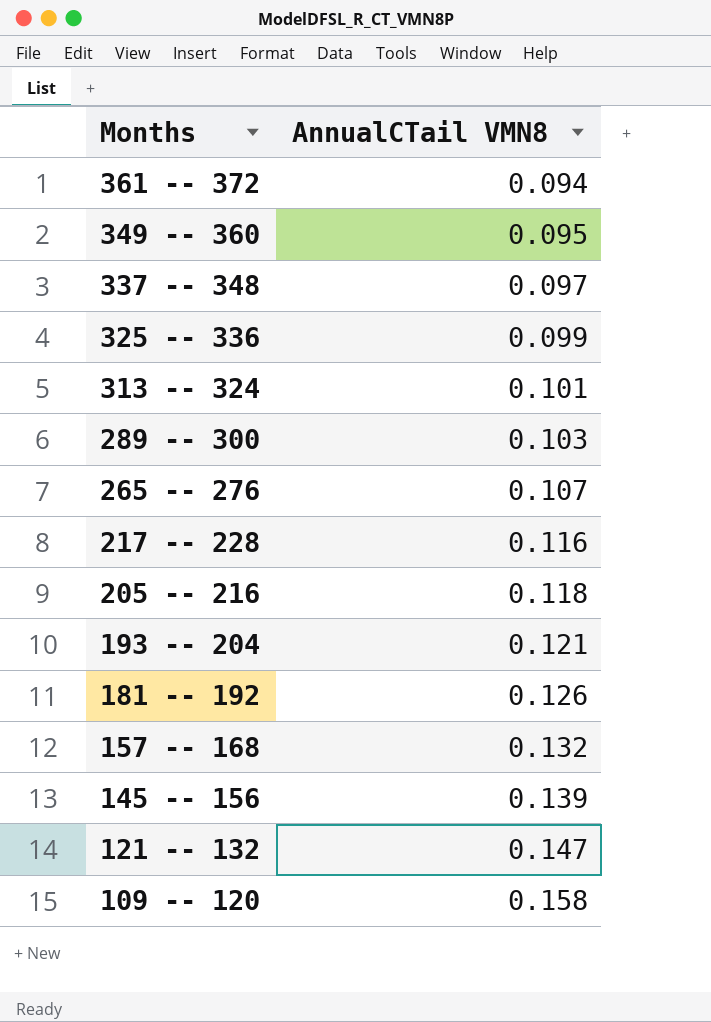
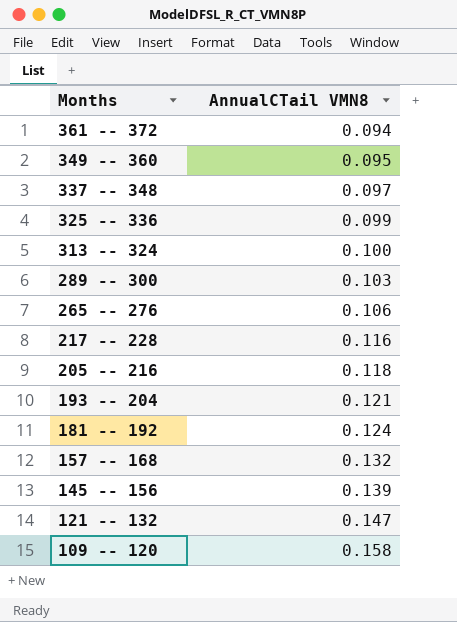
313 -- 324 | AnnualCTail VMN8: 0.101 -> 0.100
265 -- 276 | AnnualCTail VMN8: 0.107 -> 0.106
181 -- 192 | AnnualCTail VMN8: 0.126 -> 0.124

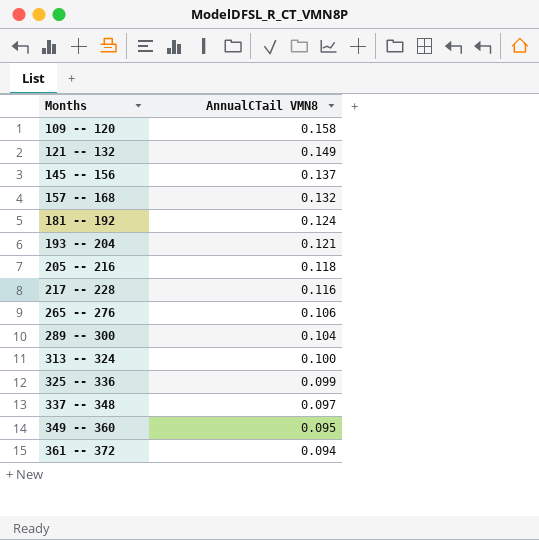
row order: Months descending -> Months ascending
121 -- 132 | AnnualCTail VMN8: 0.147 -> 0.149
145 -- 156 | AnnualCTail VMN8: 0.139 -> 0.137
289 -- 300 | AnnualCTail VMN8: 0.103 -> 0.104

